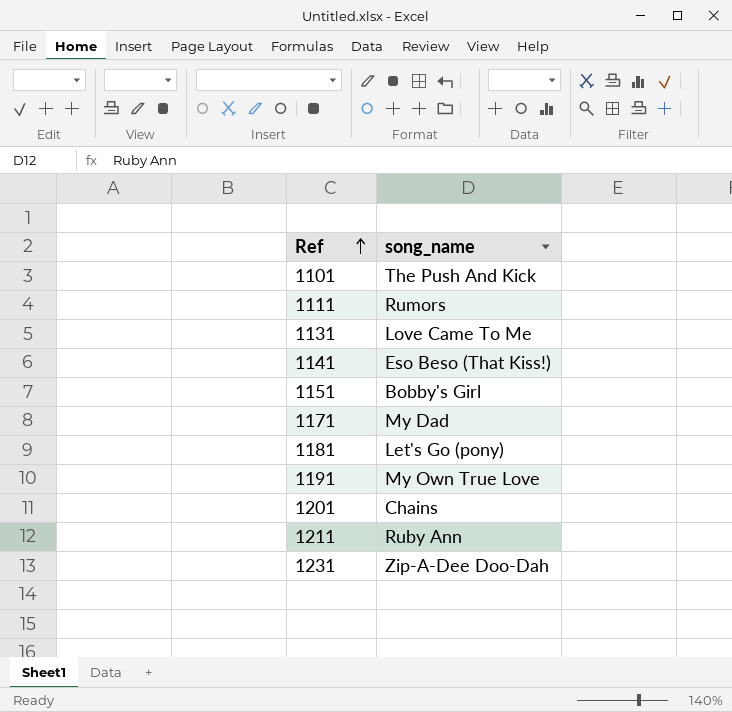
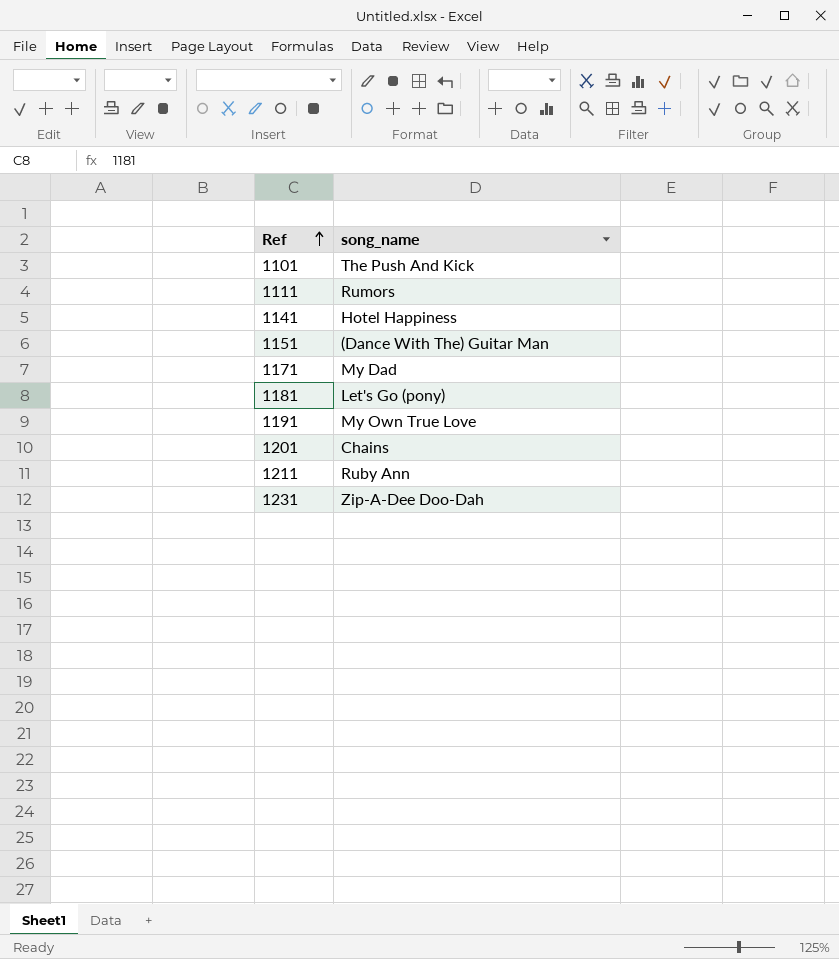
row 1131: Love Came To Me -> none
1141 | song_name: Eso Beso (That Kiss!) -> Hotel Happiness
1151 | song_name: Bobby's Girl -> (Dance With The) Guitar Man

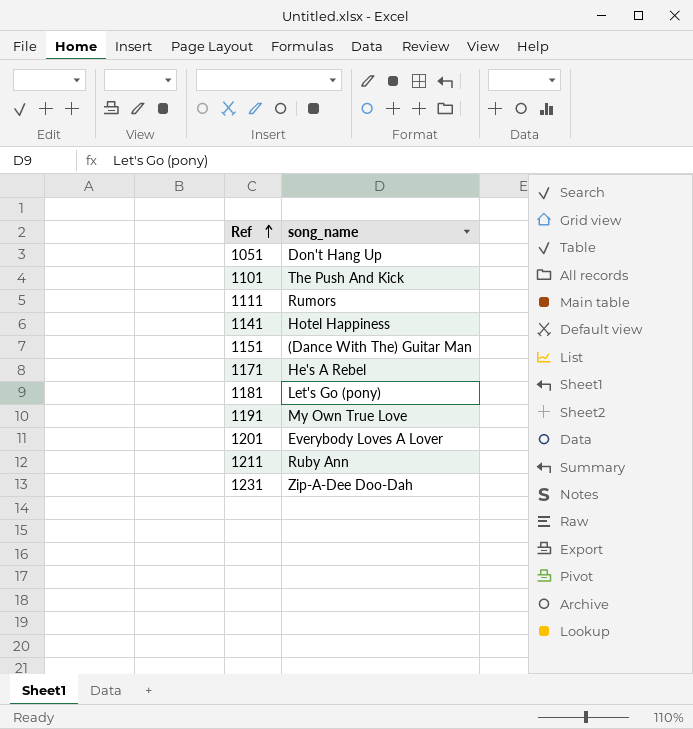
row 1051: none -> Don't Hang Up
1171 | song_name: My Dad -> He's A Rebel
1201 | song_name: Chains -> Everybody Loves A Lover

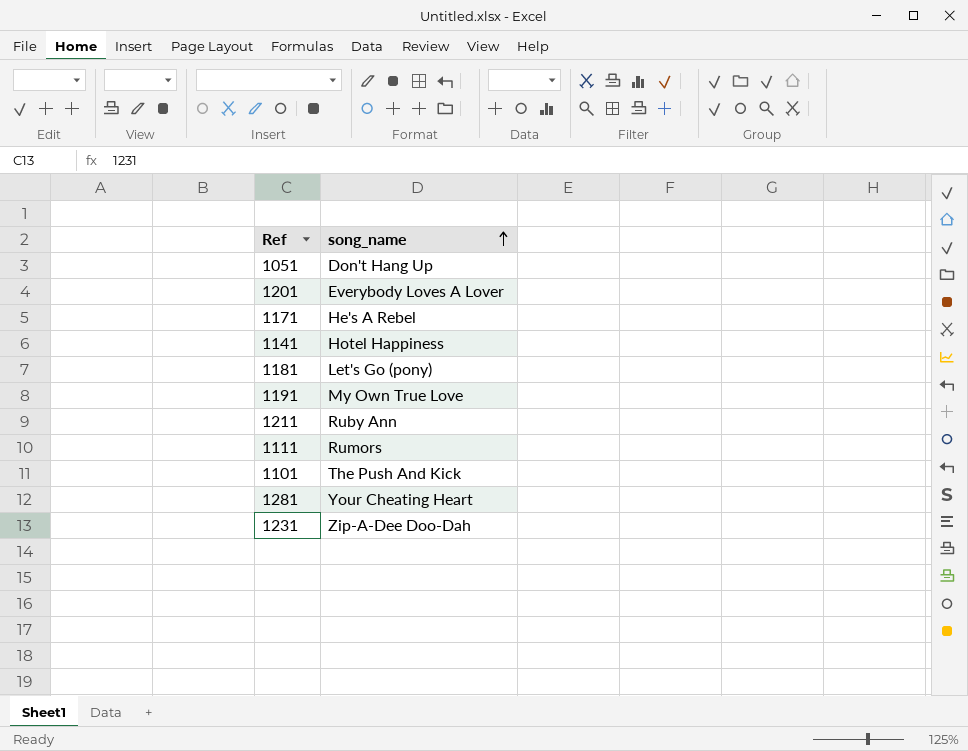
row order: Ref ascending -> song_name ascending
row 1151: (Dance With The) Guitar Man -> none
row 1281: none -> Your Cheating Heart

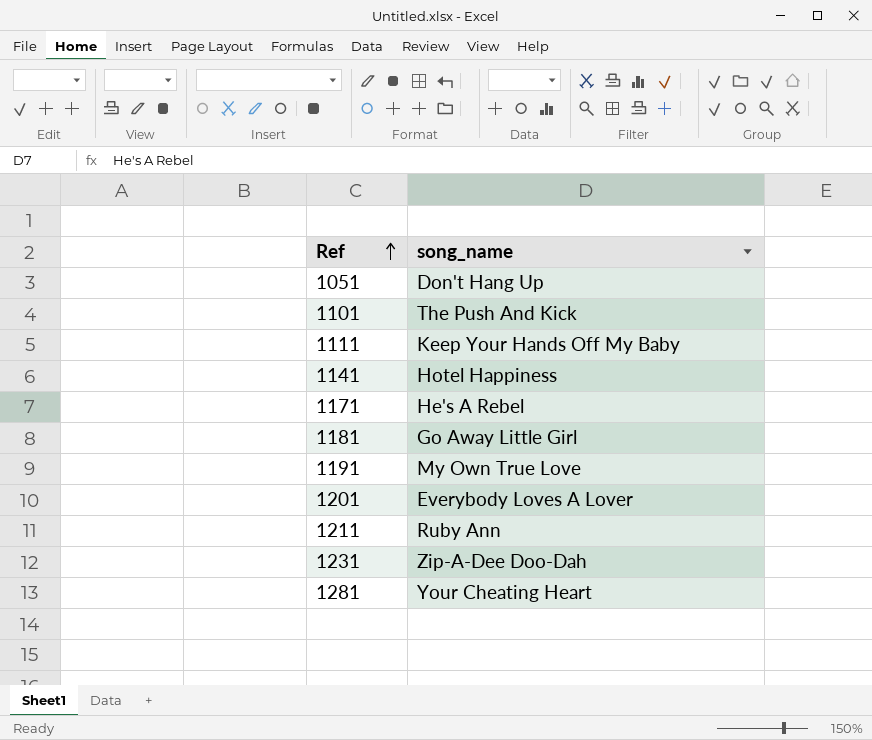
row order: song_name ascending -> Ref ascending
1111 | song_name: Rumors -> Keep Your Hands Off My Baby
1181 | song_name: Let's Go (pony) -> Go Away Little Girl

